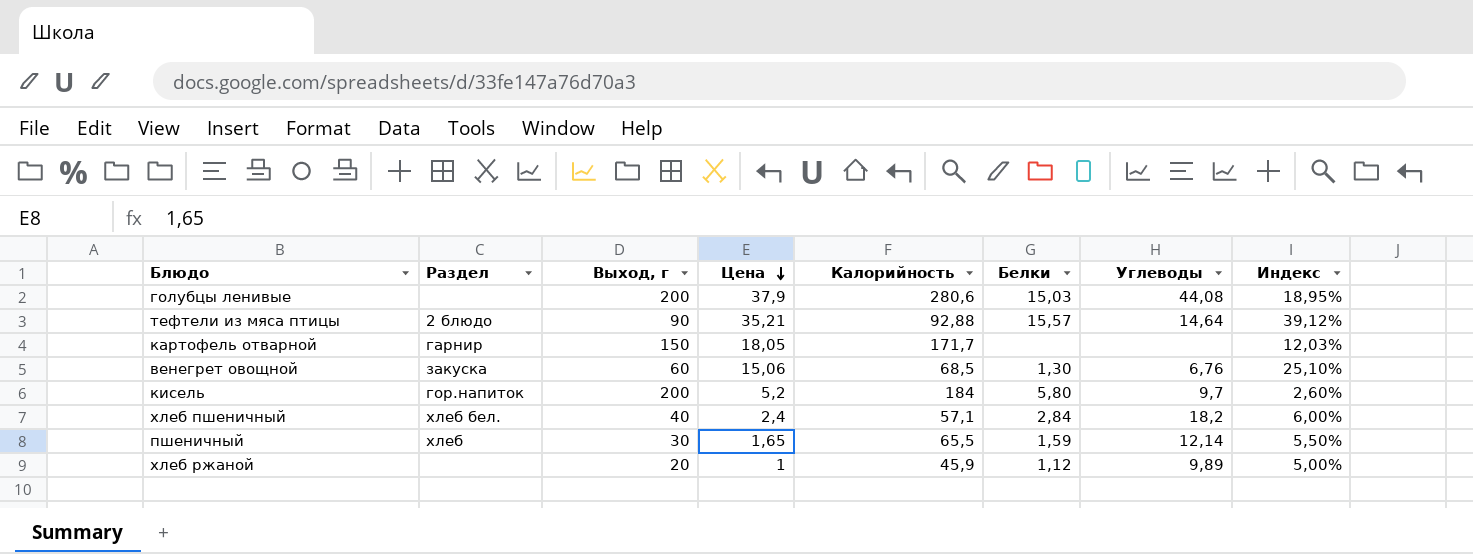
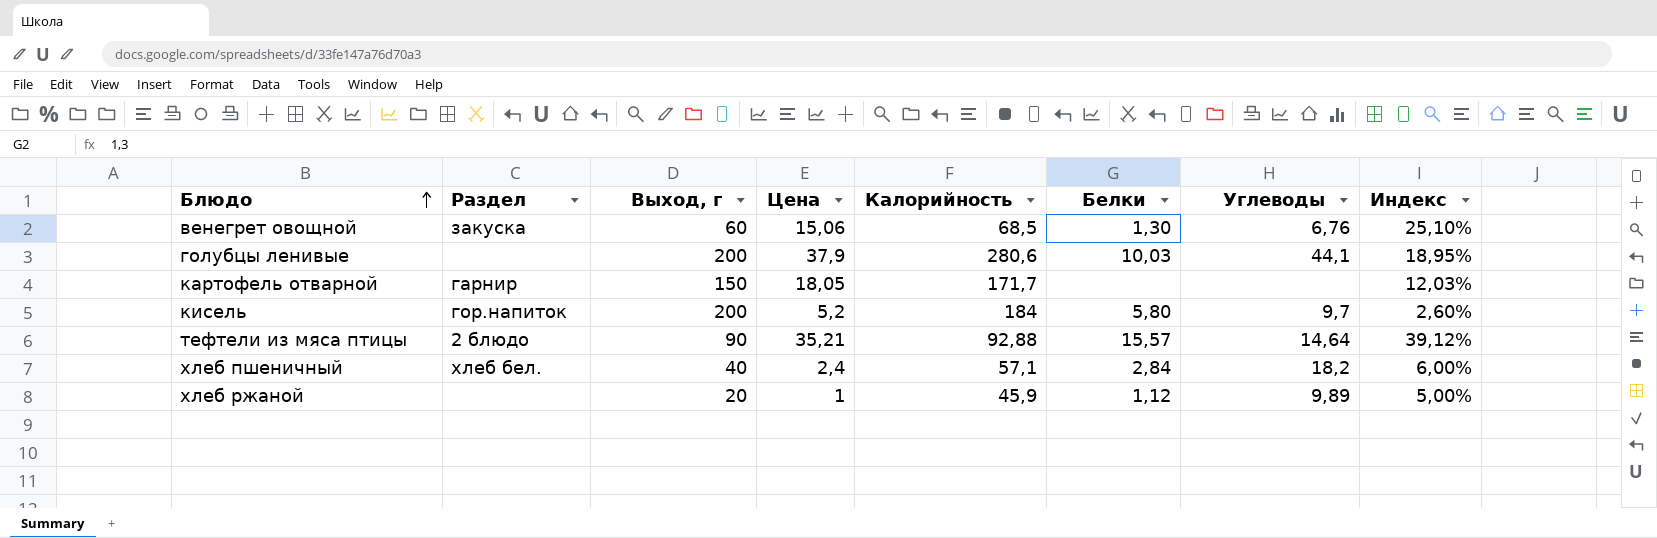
row order: Цена descending -> Блюдо ascending
row пшеничный: хлеб | 30 | 1,65 | 65,5 | 1,59 | 12,14 | 5,50% -> none
голубцы ленивые | Белки: 15,03 -> 10,03
голубцы ленивые | Углеводы: 44,08 -> 44,1

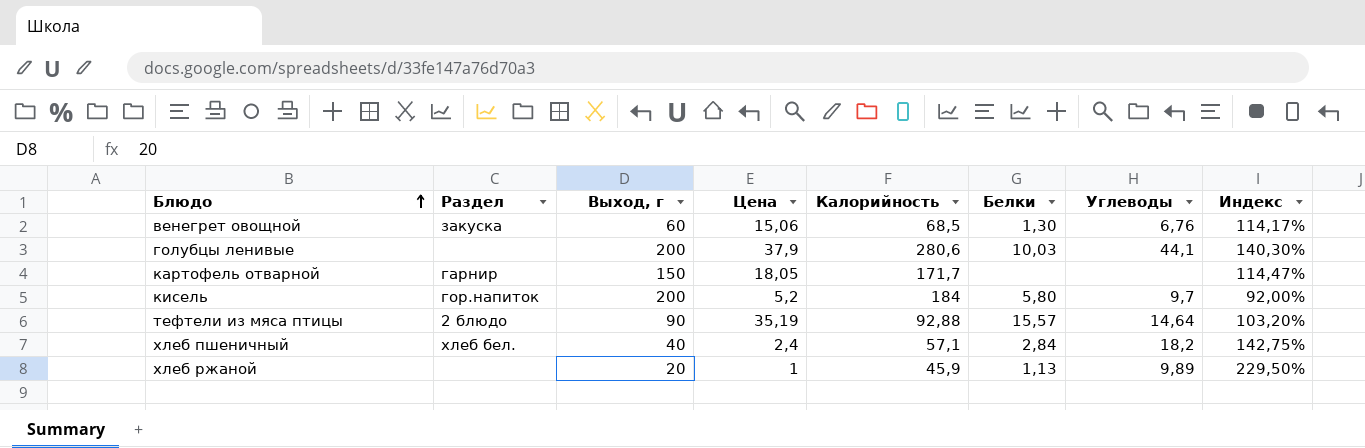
column Индекс | formula: [Цена] / [Выход, г] -> [Калорийность] / [Выход, г]
тефтели из мяса птицы | Цена: 35,21 -> 35,19
хлеб ржаной | Белки: 1,12 -> 1,13

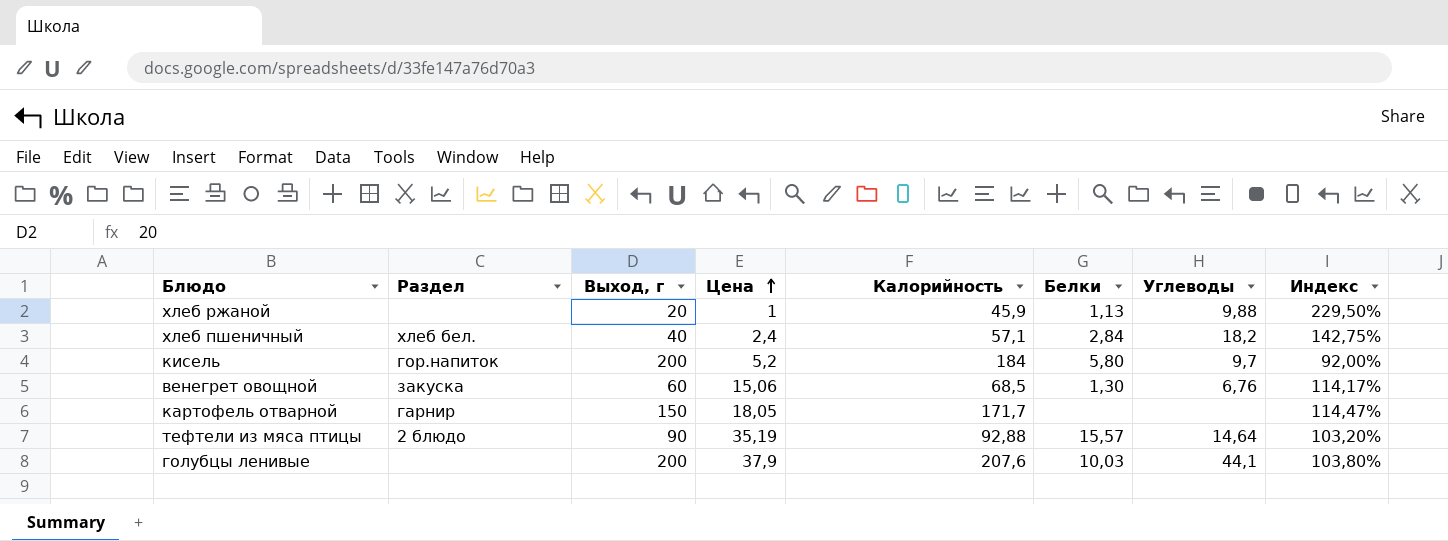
row order: Блюдо ascending -> Цена ascending
хлеб ржаной | Углеводы: 9,89 -> 9,88
голубцы ленивые | Калорийность: 280,6 -> 207,6
голубцы ленивые | Индекс: 140,30% -> 103,80%

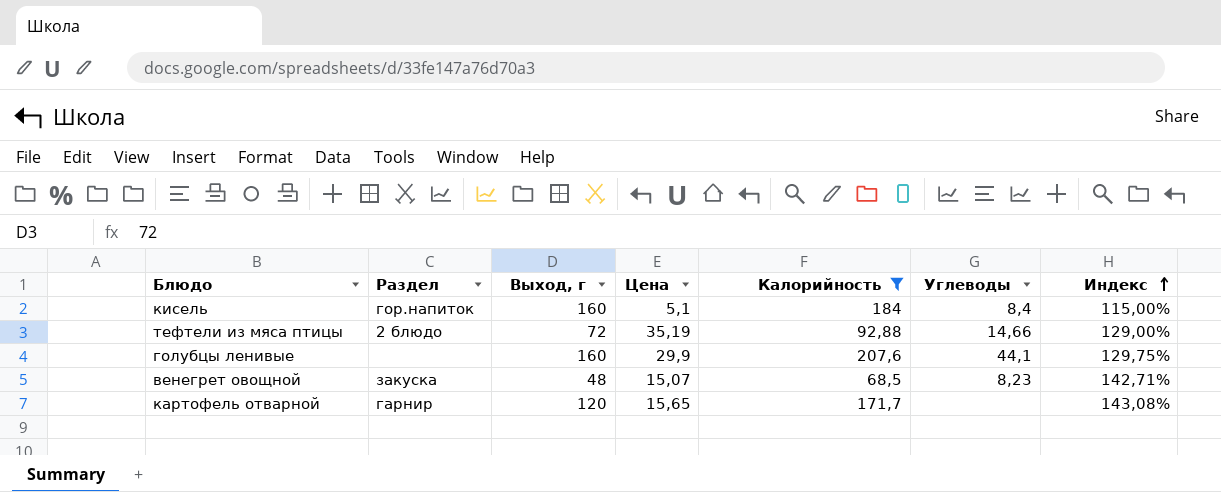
filter: none -> Калорийность >= 68,5
row order: Цена ascending -> Индекс ascending
column Белки | position: 6 -> none
кисель | Выход, г: 200 -> 160
кисель | Цена: 5,2 -> 5,1
кисель | Углеводы: 9,7 -> 8,4
кисель | Индекс: 92,00% -> 115,00%
тефтели из мяса птицы | Выход, г: 90 -> 72
тефтели из мяса птицы | Углеводы: 14,64 -> 14,66
тефтели из мяса птицы | Индекс: 103,20% -> 129,00%
голубцы ленивые | Выход, г: 200 -> 160
голубцы ленивые | Цена: 37,9 -> 29,9
голубцы ленивые | Индекс: 103,80% -> 129,75%
венегрет овощной | Выход, г: 60 -> 48
венегрет овощной | Цена: 15,06 -> 15,07
венегрет овощной | Углеводы: 6,76 -> 8,23
венегрет овощной | Индекс: 114,17% -> 142,71%
картофель отварной | Выход, г: 150 -> 120
картофель отварной | Цена: 18,05 -> 15,65
картофель отварной | Индекс: 114,47% -> 143,08%

